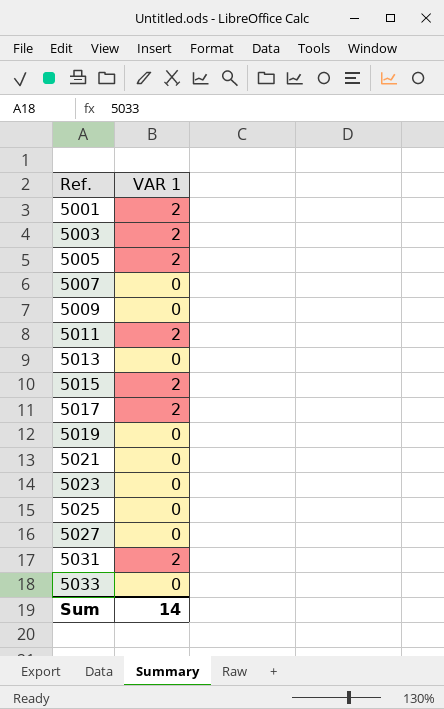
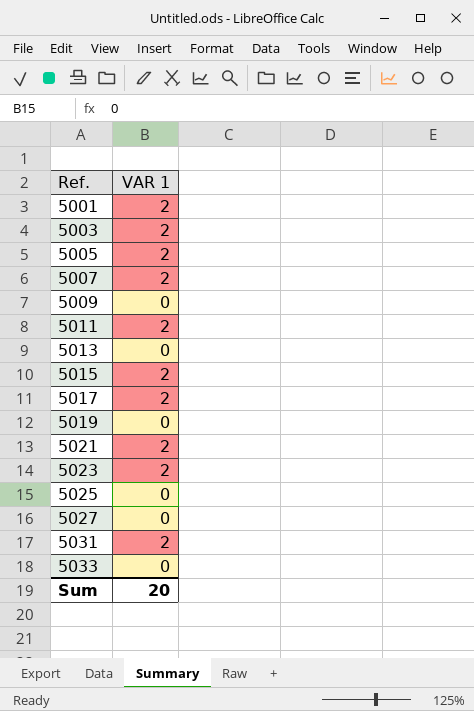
5007 | VAR 1: 0 -> 2
5021 | VAR 1: 0 -> 2
5023 | VAR 1: 0 -> 2
Sum | VAR 1: 14 -> 20

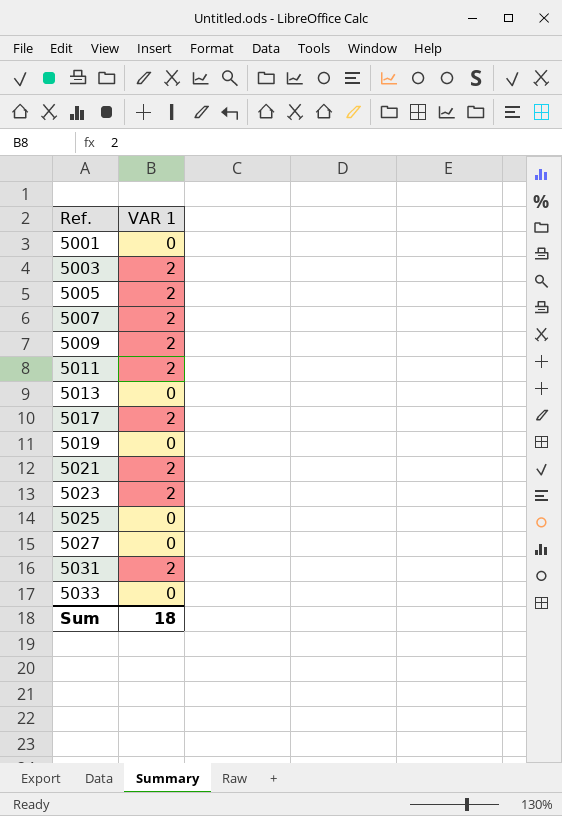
row 5015: 2 -> none
5001 | VAR 1: 2 -> 0
5009 | VAR 1: 0 -> 2
Sum | VAR 1: 20 -> 18

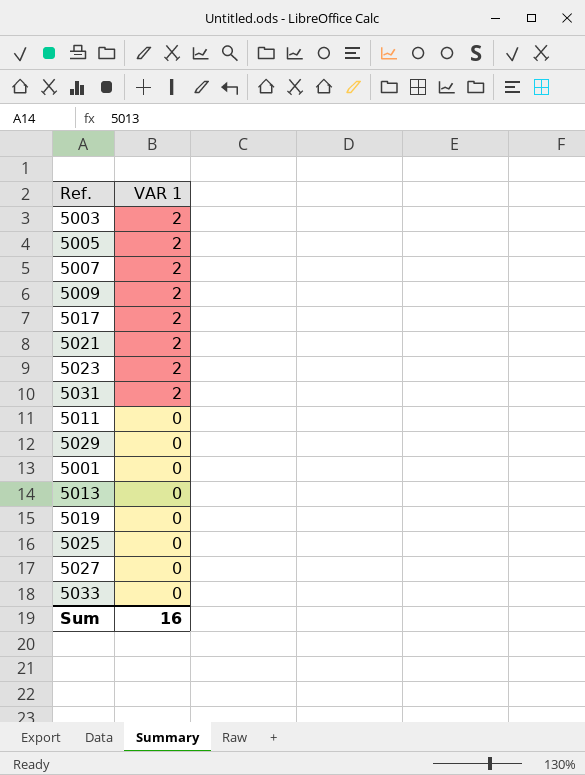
row order: Ref. ascending -> VAR 1 descending
5011 | VAR 1: 2 -> 0
row 5029: none -> 0
Sum | VAR 1: 18 -> 16

